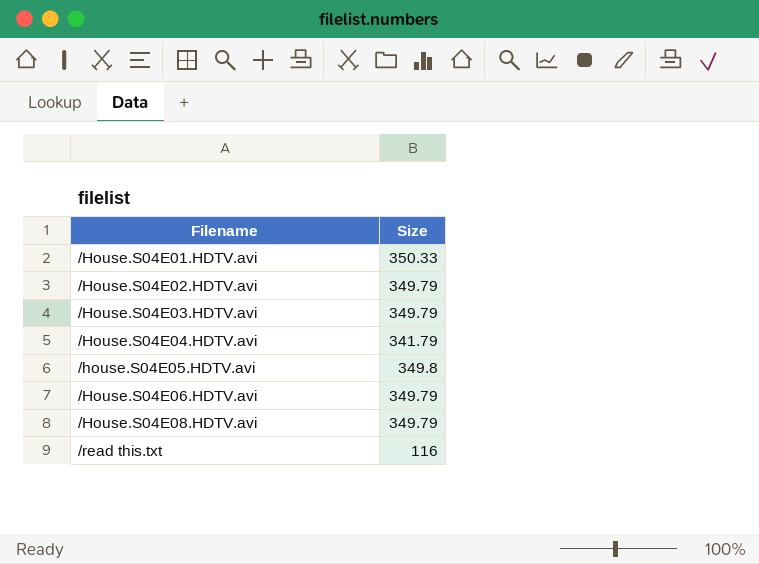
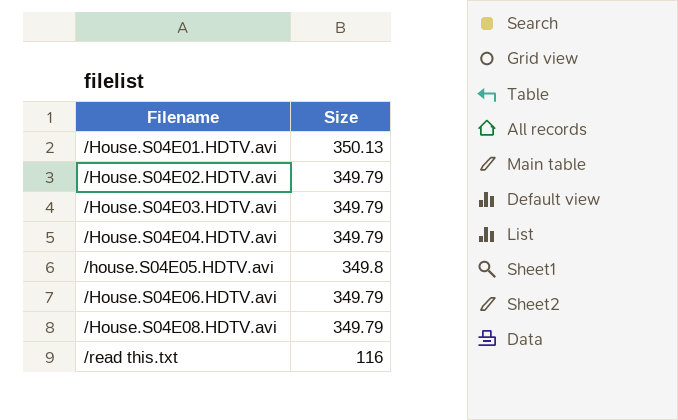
/House.S04E01.HDTV.avi | Size: 350.33 -> 350.13
/House.S04E04.HDTV.avi | Size: 341.79 -> 349.79

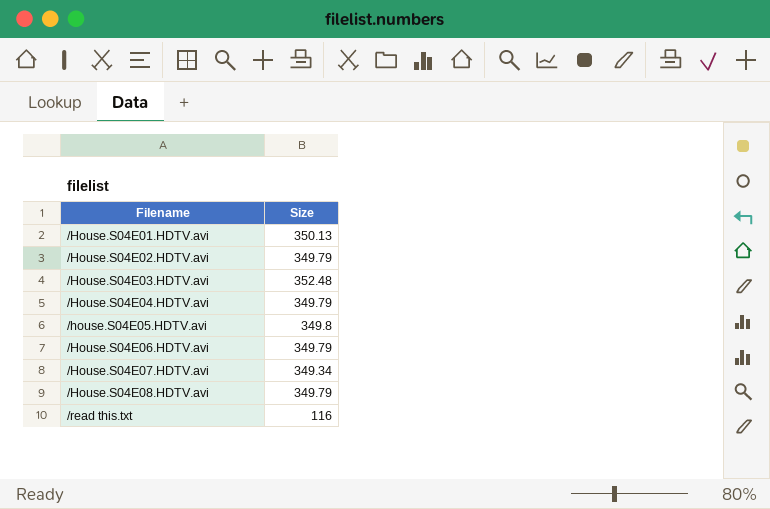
/House.S04E03.HDTV.avi | Size: 349.79 -> 352.48
row /House.S04E07.HDTV.avi: none -> 349.34

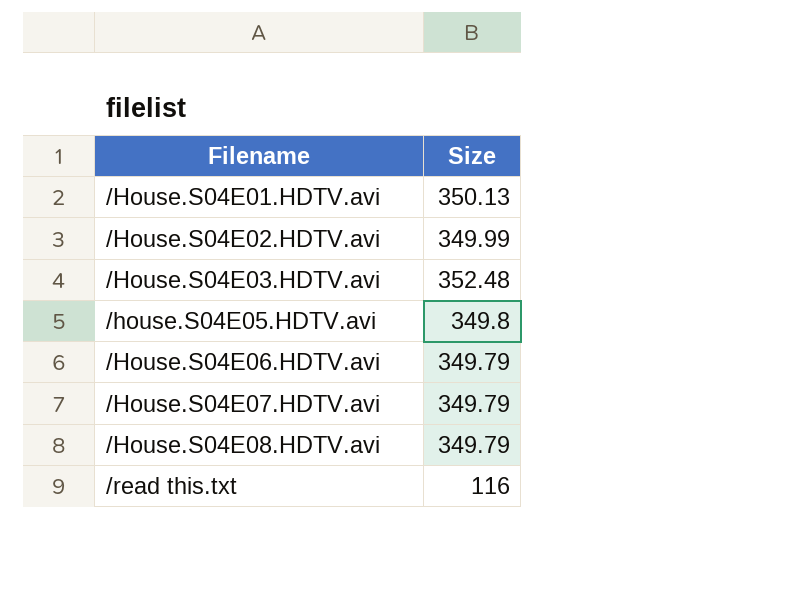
row /House.S04E04.HDTV.avi: 349.79 -> none
/House.S04E02.HDTV.avi | Size: 349.79 -> 349.99
/House.S04E07.HDTV.avi | Size: 349.34 -> 349.79

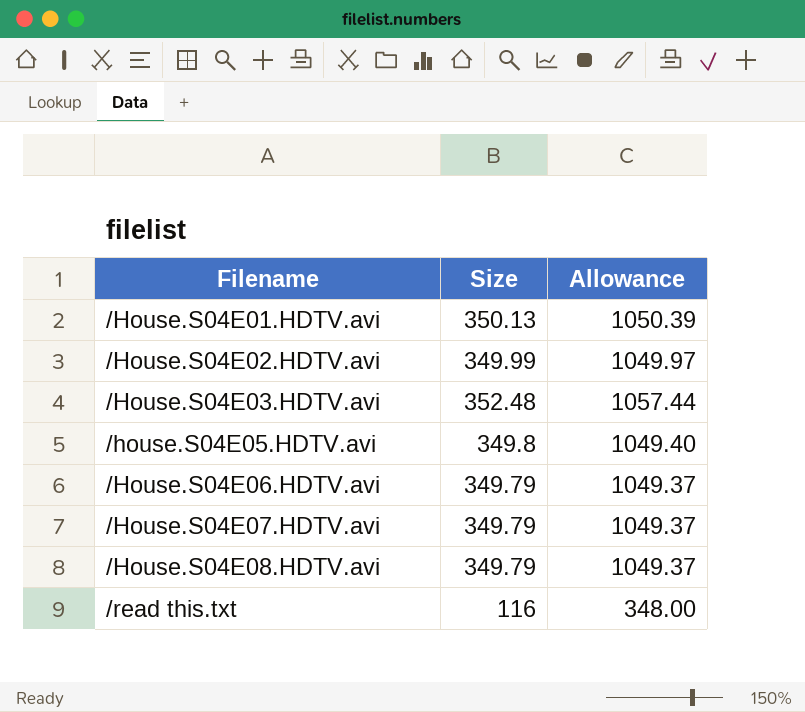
column Allowance | formula: none -> [Size] * 3

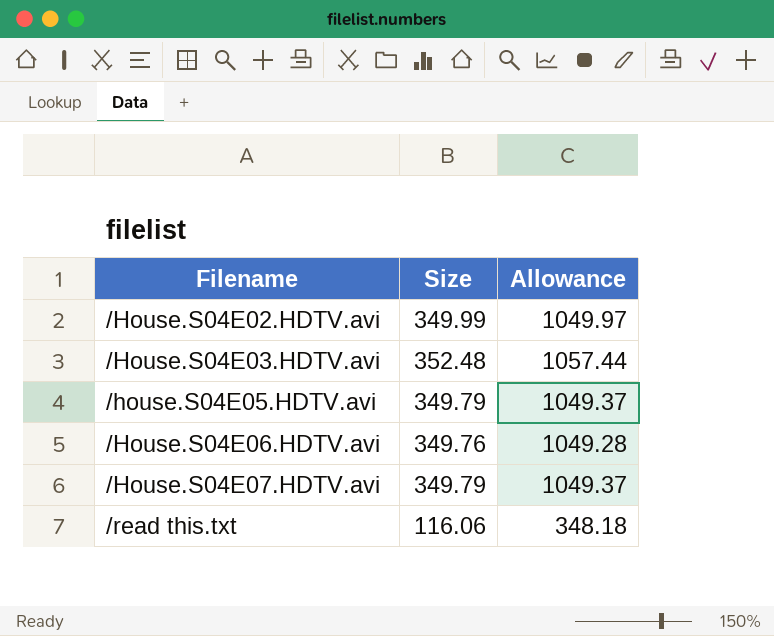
row /House.S04E01.HDTV.avi: 350.13 | 1050.39 -> none
row /House.S04E08.HDTV.avi: 349.79 | 1049.37 -> none
/house.S04E05.HDTV.avi | Size: 349.8 -> 349.79
/house.S04E05.HDTV.avi | Allowance: 1049.40 -> 1049.37
/House.S04E06.HDTV.avi | Size: 349.79 -> 349.76
/House.S04E06.HDTV.avi | Allowance: 1049.37 -> 1049.28
/read this.txt | Size: 116 -> 116.06
/read this.txt | Allowance: 348.00 -> 348.18

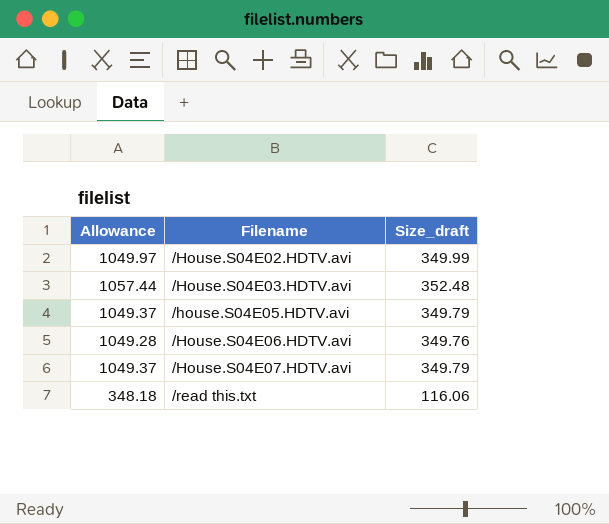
column Allowance | position: 3 -> 1
column name: Size -> Size_draft

